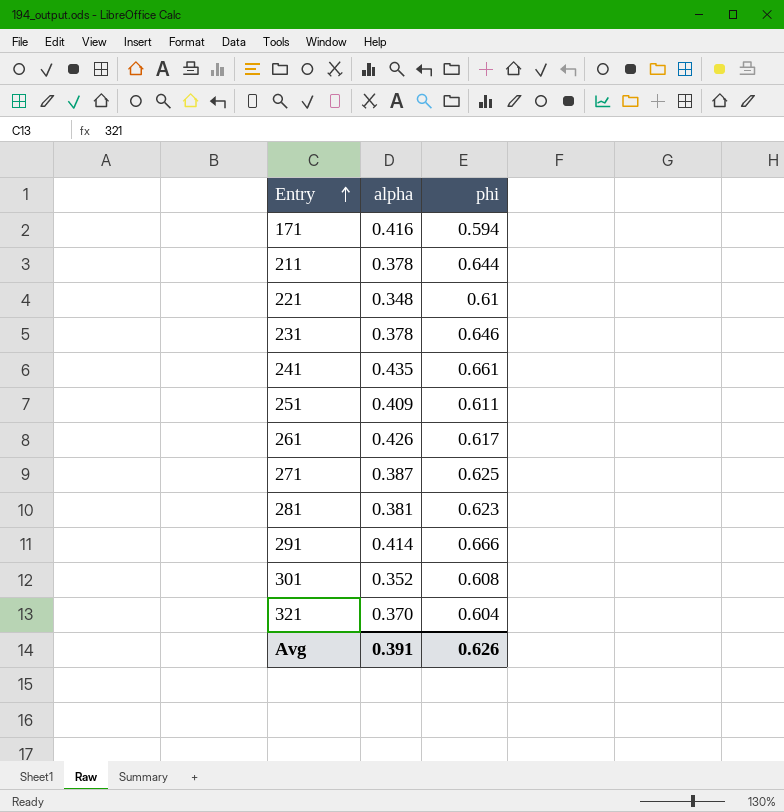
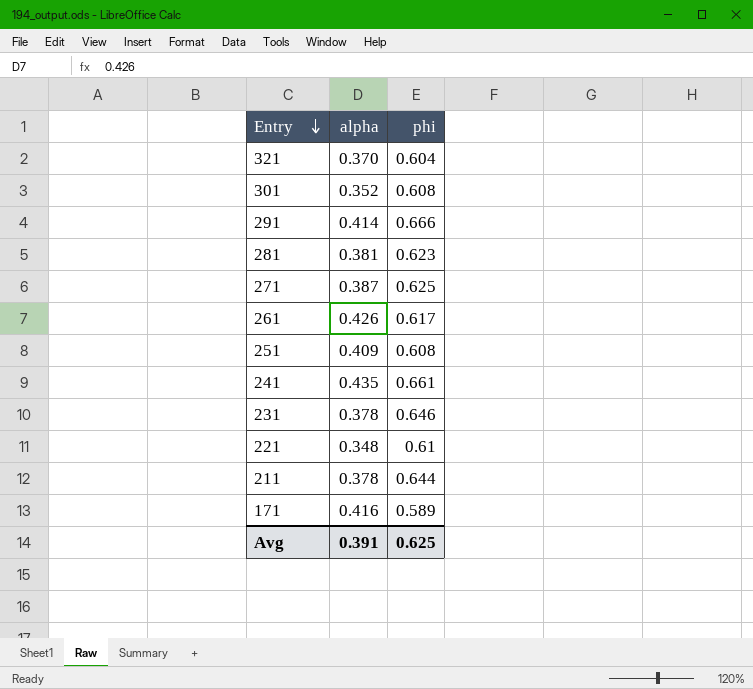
row order: Entry ascending -> Entry descending
251 | phi: 0.611 -> 0.608
171 | phi: 0.594 -> 0.589
Avg | phi: 0.626 -> 0.625

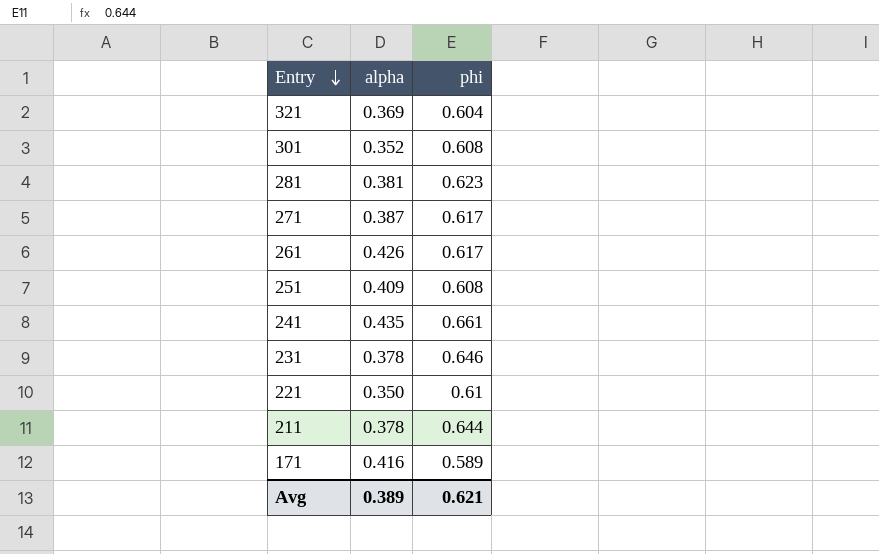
row 291: 0.414 | 0.666 -> none
321 | alpha: 0.370 -> 0.369
271 | phi: 0.625 -> 0.617
221 | alpha: 0.348 -> 0.350
Avg | alpha: 0.391 -> 0.389
Avg | phi: 0.625 -> 0.621

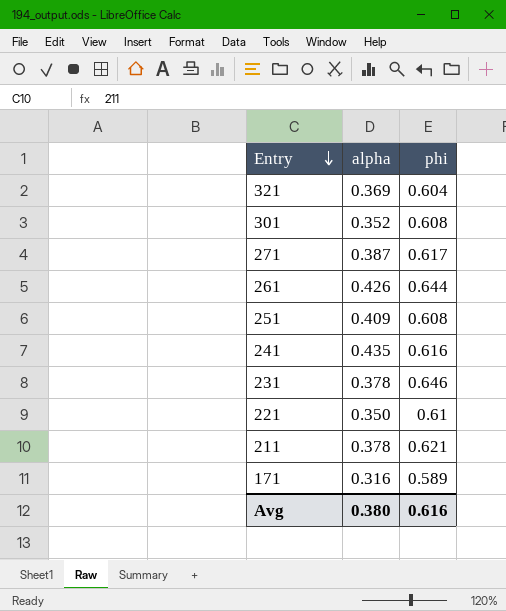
row 281: 0.381 | 0.623 -> none
261 | phi: 0.617 -> 0.644
241 | phi: 0.661 -> 0.616
211 | phi: 0.644 -> 0.621
171 | alpha: 0.416 -> 0.316
Avg | alpha: 0.389 -> 0.380
Avg | phi: 0.621 -> 0.616

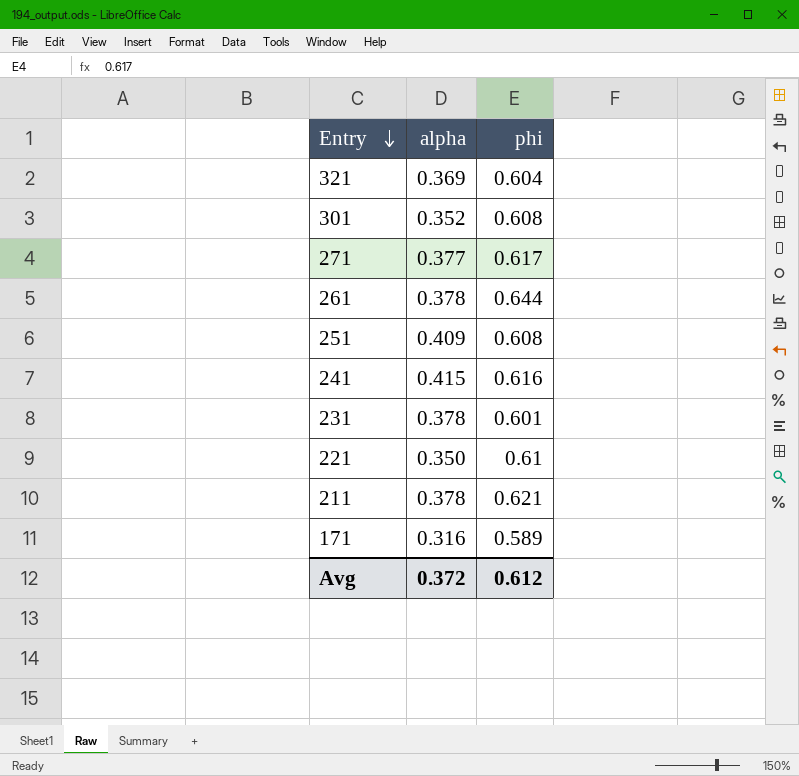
271 | alpha: 0.387 -> 0.377
261 | alpha: 0.426 -> 0.378
241 | alpha: 0.435 -> 0.415
231 | phi: 0.646 -> 0.601
Avg | alpha: 0.380 -> 0.372
Avg | phi: 0.616 -> 0.612

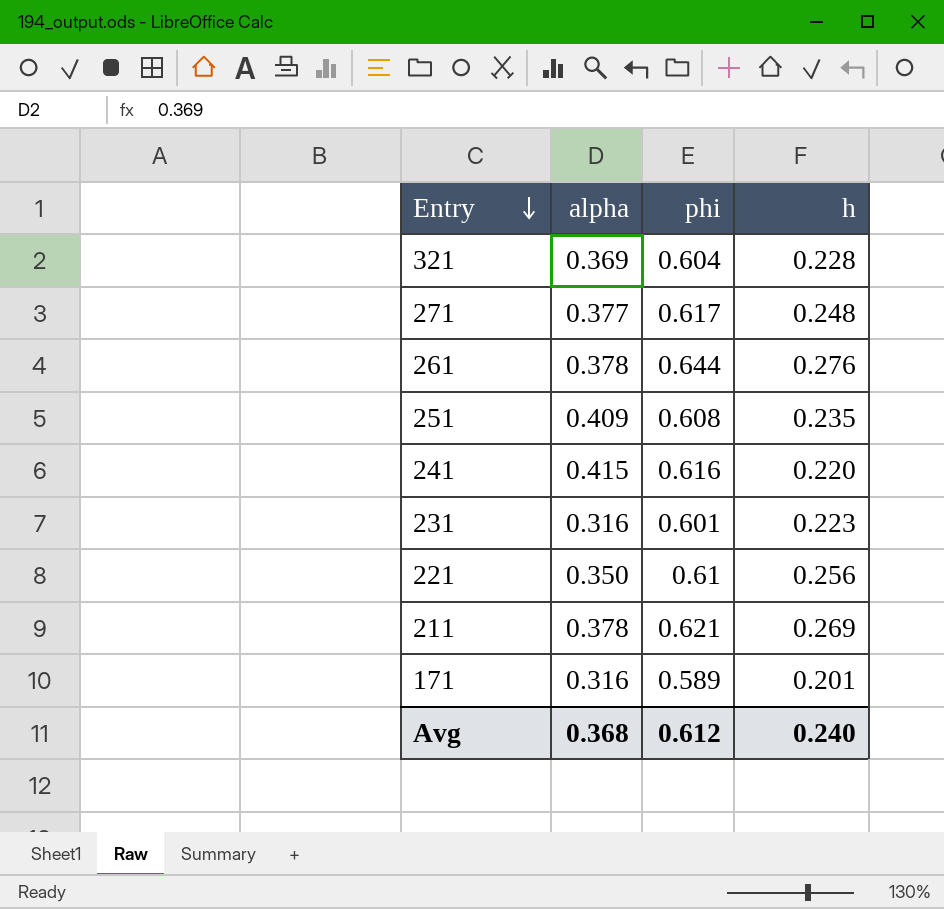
column h | position: none -> 4
row 301: 0.352 | 0.608 -> none
231 | alpha: 0.378 -> 0.316
Avg | alpha: 0.372 -> 0.368

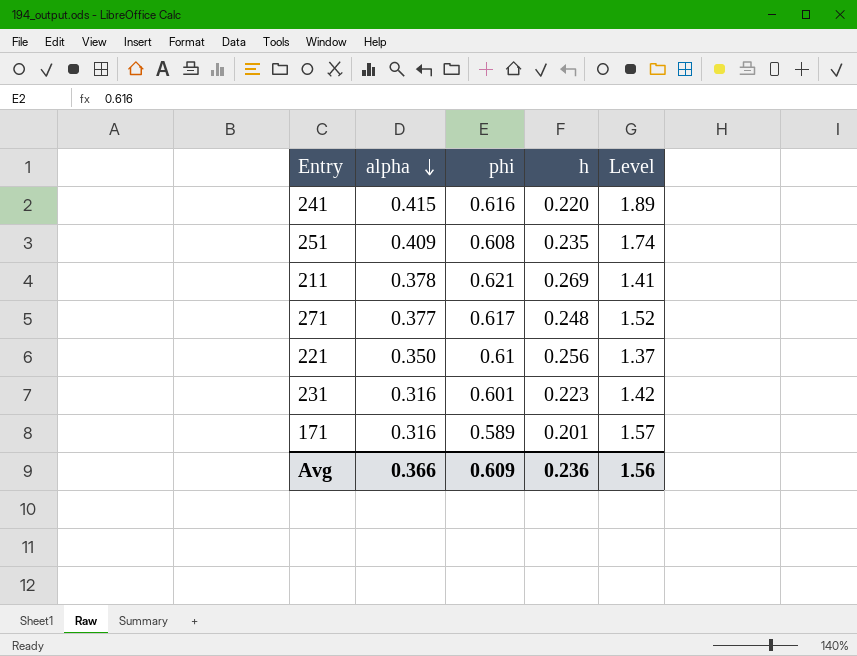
row order: Entry descending -> alpha descending
column Level | formula: none -> [alpha] / [h]
row 321: 0.369 | 0.604 | 0.228 -> none
row 261: 0.378 | 0.644 | 0.276 -> none
Avg | alpha: 0.368 -> 0.366
Avg | phi: 0.612 -> 0.609
Avg | h: 0.240 -> 0.236

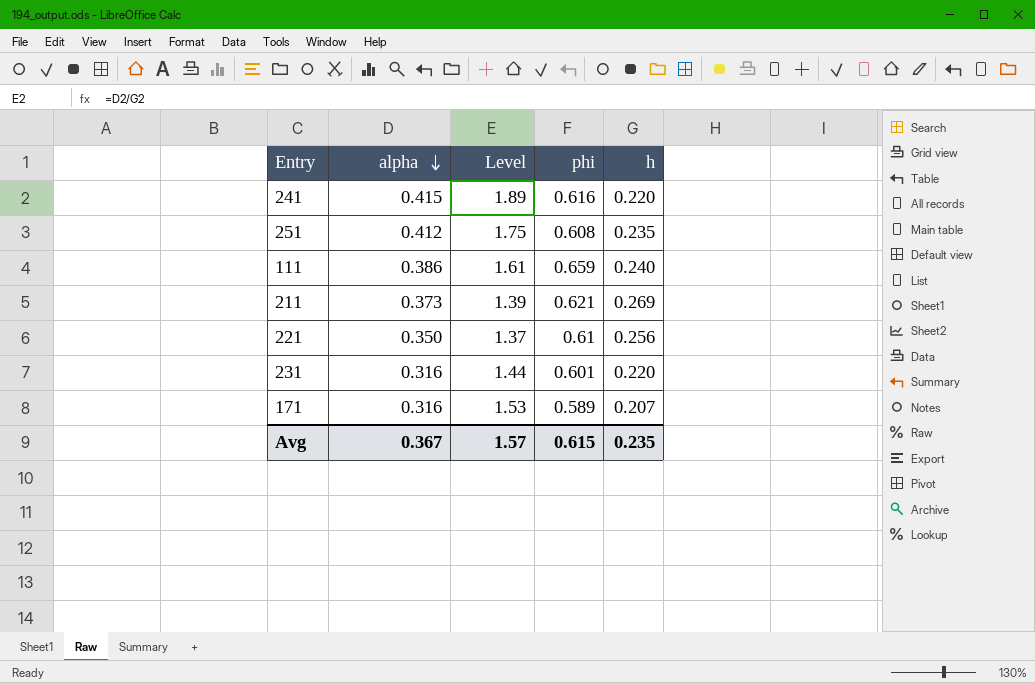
column Level | position: 5 -> 3
row 271: 0.377 | 0.617 | 0.248 | 1.52 -> none
251 | alpha: 0.409 -> 0.412
251 | Level: 1.74 -> 1.75
row 111: none -> 0.386 | 1.61 | 0.659 | 0.240
211 | alpha: 0.378 -> 0.373
211 | Level: 1.41 -> 1.39
231 | Level: 1.42 -> 1.44
231 | h: 0.223 -> 0.220
171 | Level: 1.57 -> 1.53
171 | h: 0.201 -> 0.207
Avg | alpha: 0.366 -> 0.367
Avg | Level: 1.56 -> 1.57
Avg | phi: 0.609 -> 0.615
Avg | h: 0.236 -> 0.235

